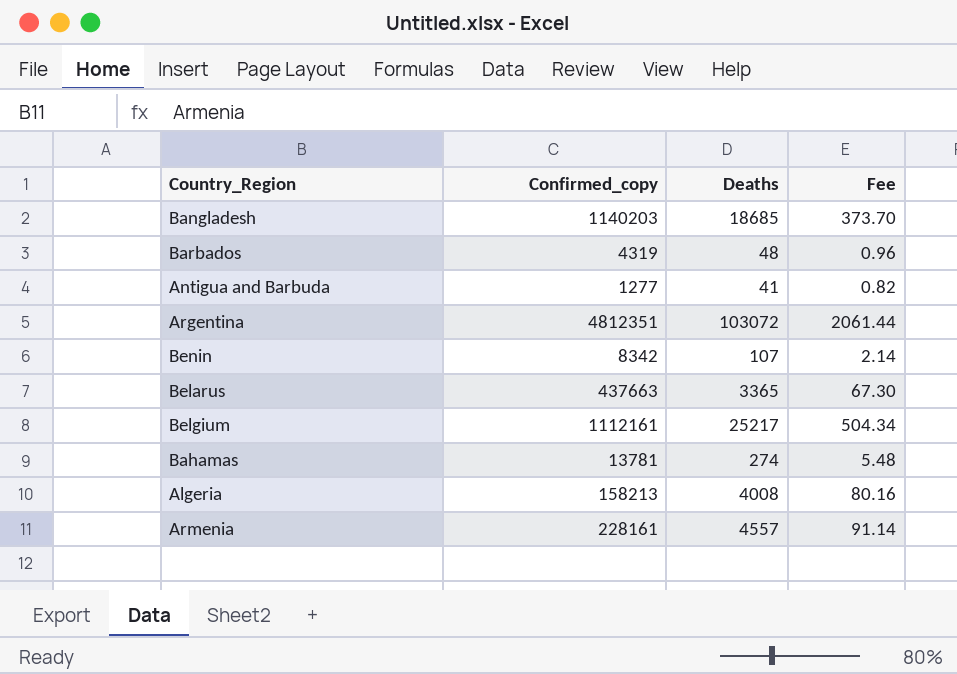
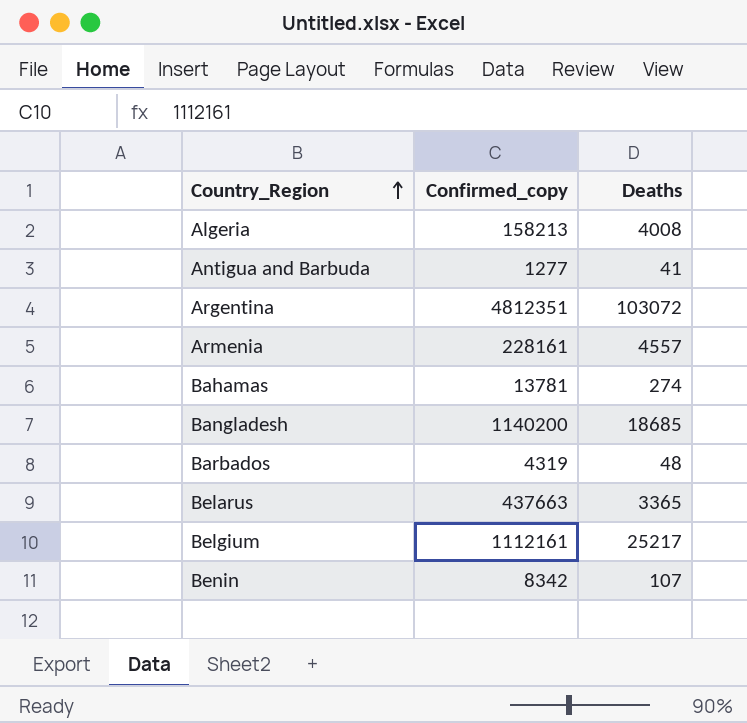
row order: none -> Country_Region ascending
column Fee | formula: [Deaths] * 0.02 -> none
Bangladesh | Confirmed_copy: 1140203 -> 1140200

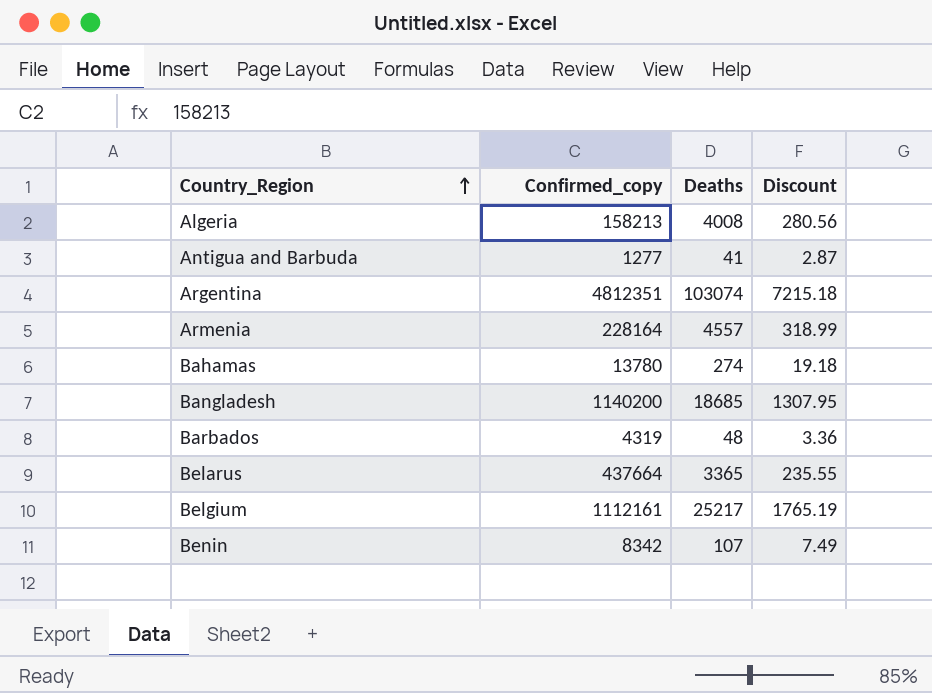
column Discount | formula: none -> [Deaths] * 0.07
Argentina | Deaths: 103072 -> 103074
Armenia | Confirmed_copy: 228161 -> 228164
Bahamas | Confirmed_copy: 13781 -> 13780
Belarus | Confirmed_copy: 437663 -> 437664

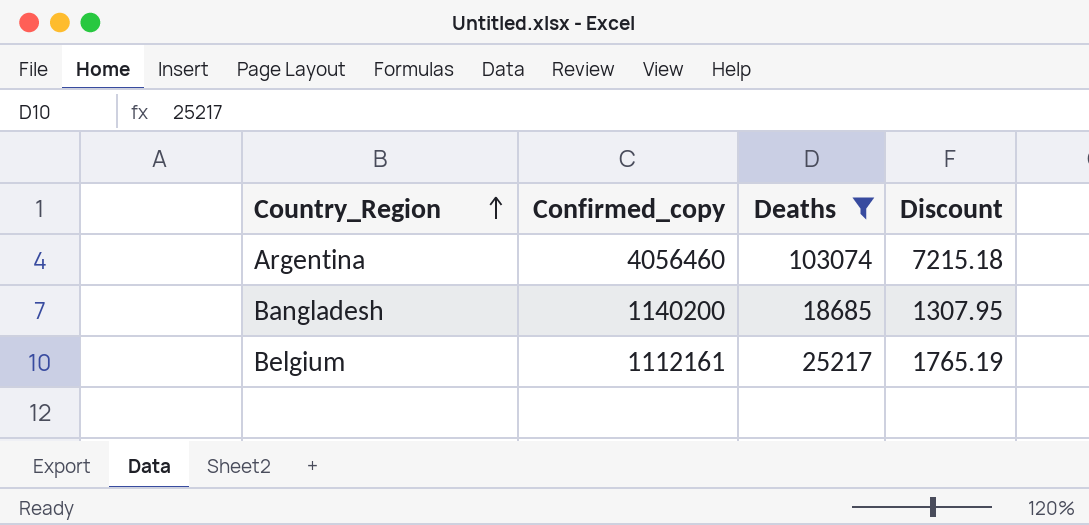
filter: none -> Deaths >= 18685
Argentina | Confirmed_copy: 4812351 -> 4056460

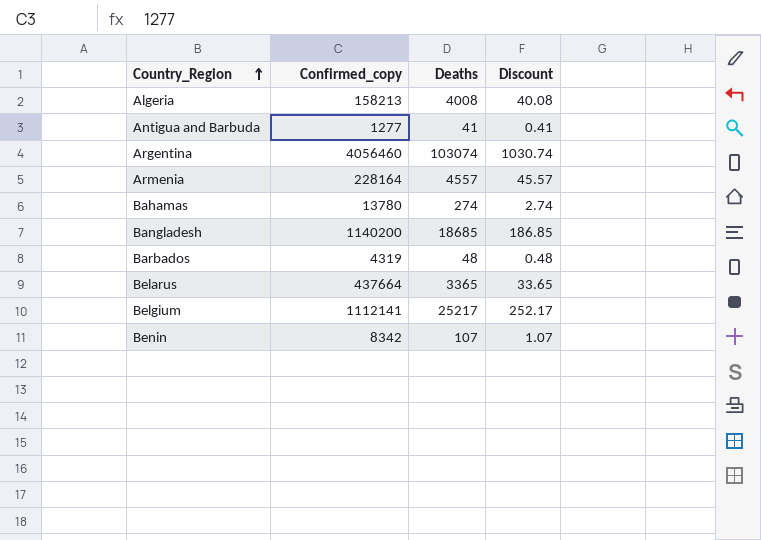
filter: Deaths >= 18685 -> none
column Discount | formula: [Deaths] * 0.07 -> [Deaths] * 0.01
Belgium | Confirmed_copy: 1112161 -> 1112141

